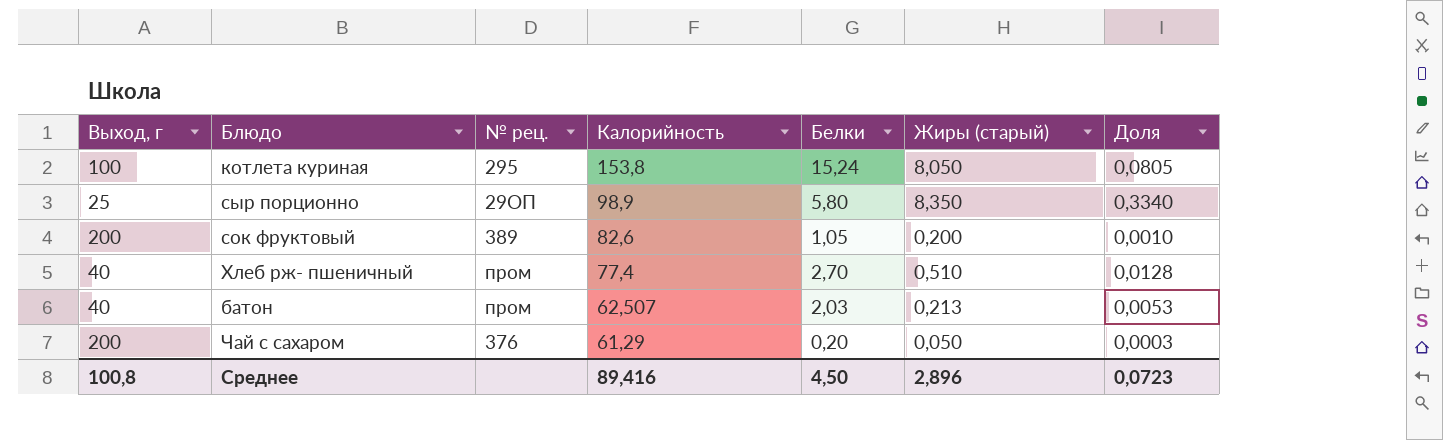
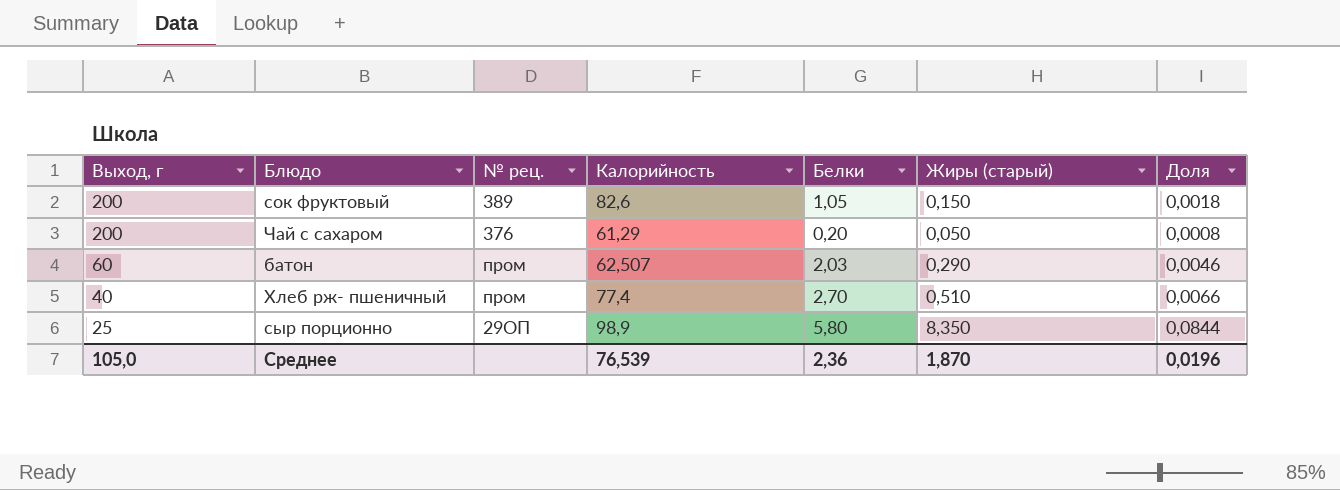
row order: Калорийность descending -> Выход, г descending
column Доля | formula: [Жиры (старый)] / [Выход, г] -> [Жиры (старый)] / [Калорийность]
row котлета куриная: 100 | 295 | 153,8 | 15,24 | 8,050 | 0,0805 -> none
сок фруктовый | Жиры (старый): 0,200 -> 0,150
батон | Выход, г: 40 -> 60
батон | Жиры (старый): 0,213 -> 0,290
Среднее | Выход, г: 100,8 -> 105,0
Среднее | Калорийность: 89,416 -> 76,539
Среднее | Белки: 4,50 -> 2,36
Среднее | Жиры (старый): 2,896 -> 1,870
Среднее | Доля: 0,0723 -> 0,0196

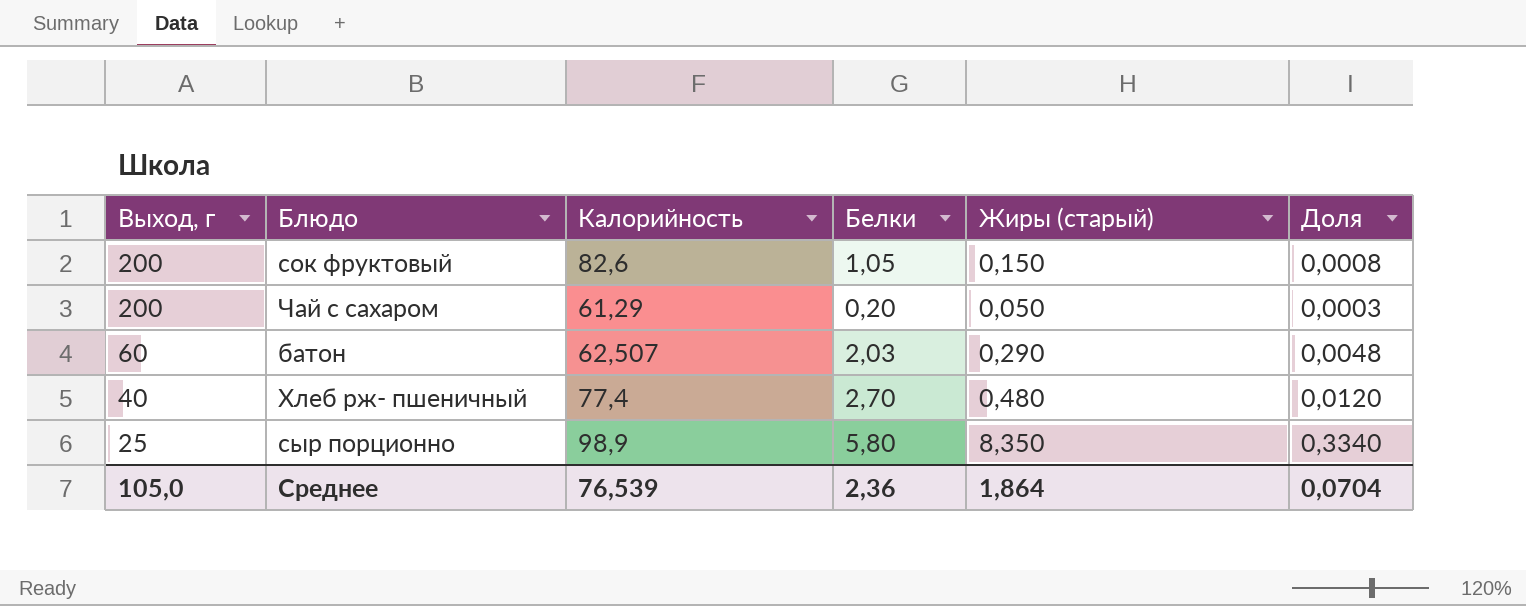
column № рец. | position: 3 -> none
column Доля | formula: [Жиры (старый)] / [Калорийность] -> [Жиры (старый)] / [Выход, г]
Хлеб рж- пшеничный | Жиры (старый): 0,510 -> 0,480
Среднее | Жиры (старый): 1,870 -> 1,864
Среднее | Доля: 0,0196 -> 0,0704

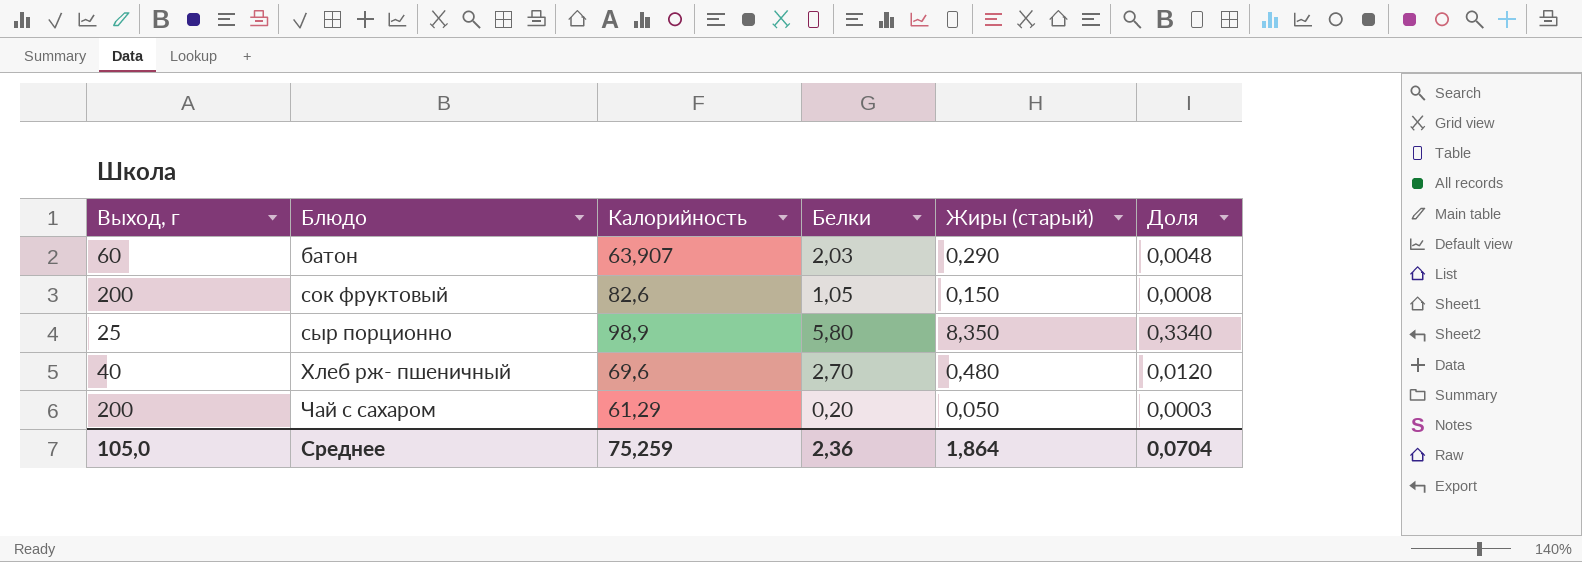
row order: Выход, г descending -> Блюдо ascending
батон | Калорийность: 62,507 -> 63,907
Хлеб рж- пшеничный | Калорийность: 77,4 -> 69,6
Среднее | Калорийность: 76,539 -> 75,259

